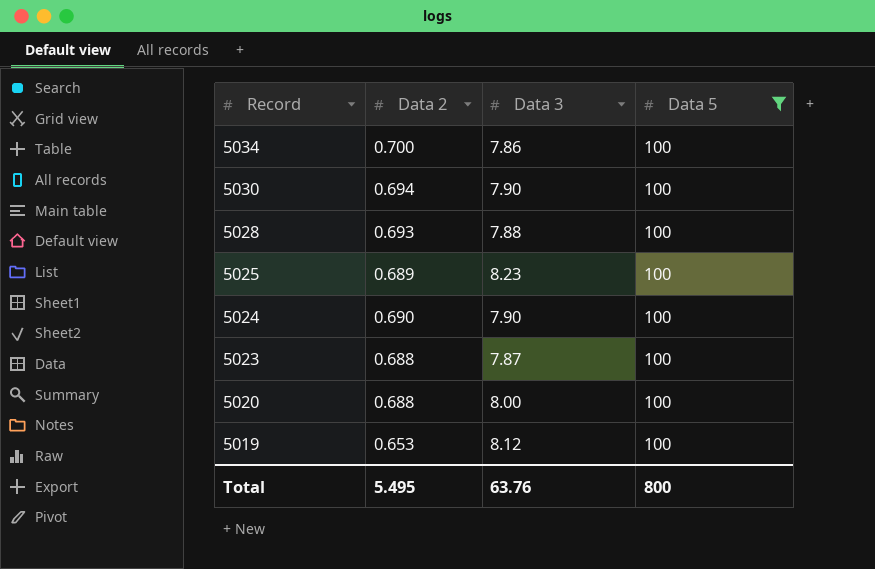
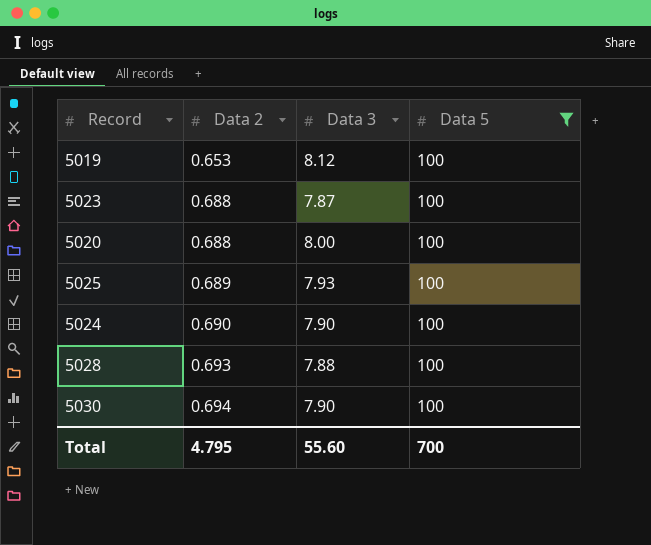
row order: Record descending -> Data 2 ascending
row 5034: 0.700 | 7.86 | 100 -> none
5025 | Data 3: 8.23 -> 7.93
Total | Data 2: 5.495 -> 4.795
Total | Data 3: 63.76 -> 55.60
Total | Data 5: 800 -> 700

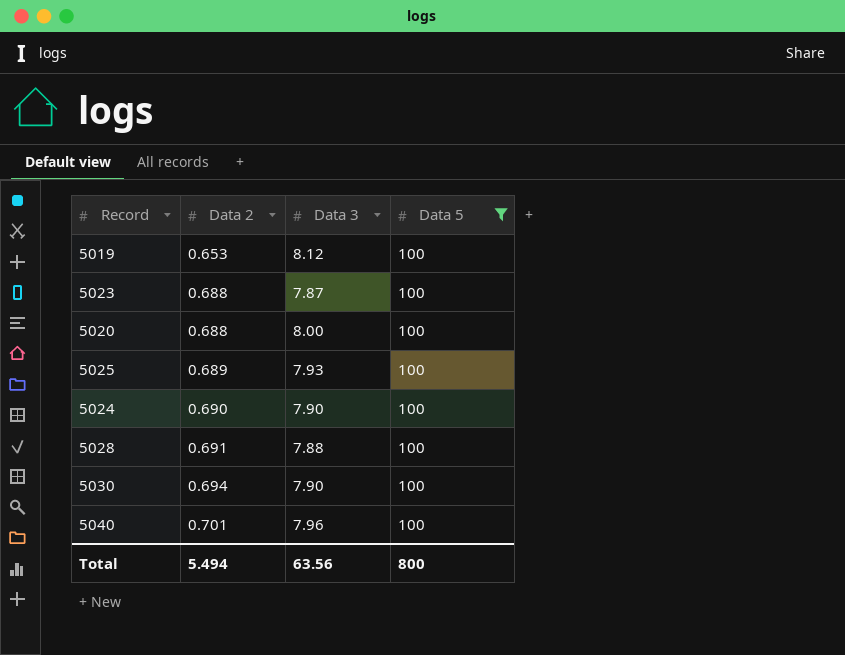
5028 | Data 2: 0.693 -> 0.691
row 5040: none -> 0.701 | 7.96 | 100
Total | Data 2: 4.795 -> 5.494
Total | Data 3: 55.60 -> 63.56
Total | Data 5: 700 -> 800

